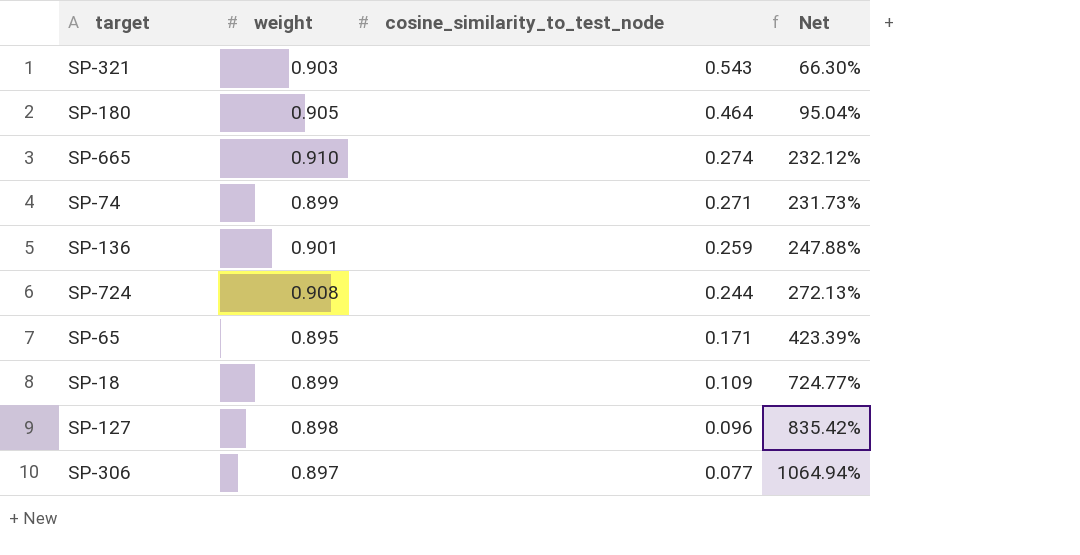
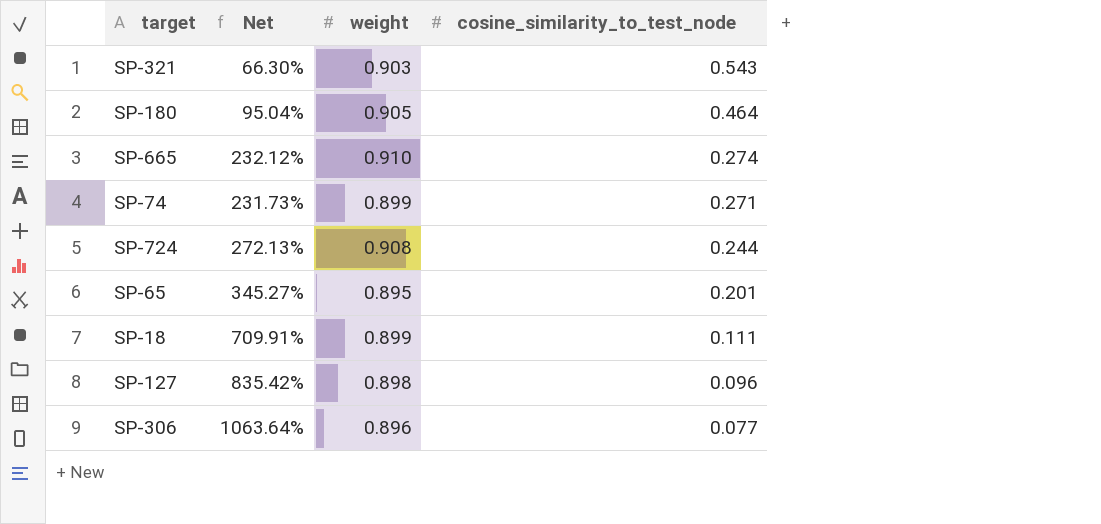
column Net | position: 4 -> 2
row SP-136: 0.901 | 0.259 | 247.88% -> none
SP-65 | Net: 423.39% -> 345.27%
SP-65 | cosine_similarity_to_test_node: 0.171 -> 0.201
SP-18 | Net: 724.77% -> 709.91%
SP-18 | cosine_similarity_to_test_node: 0.109 -> 0.111
SP-306 | Net: 1064.94% -> 1063.64%
SP-306 | weight: 0.897 -> 0.896

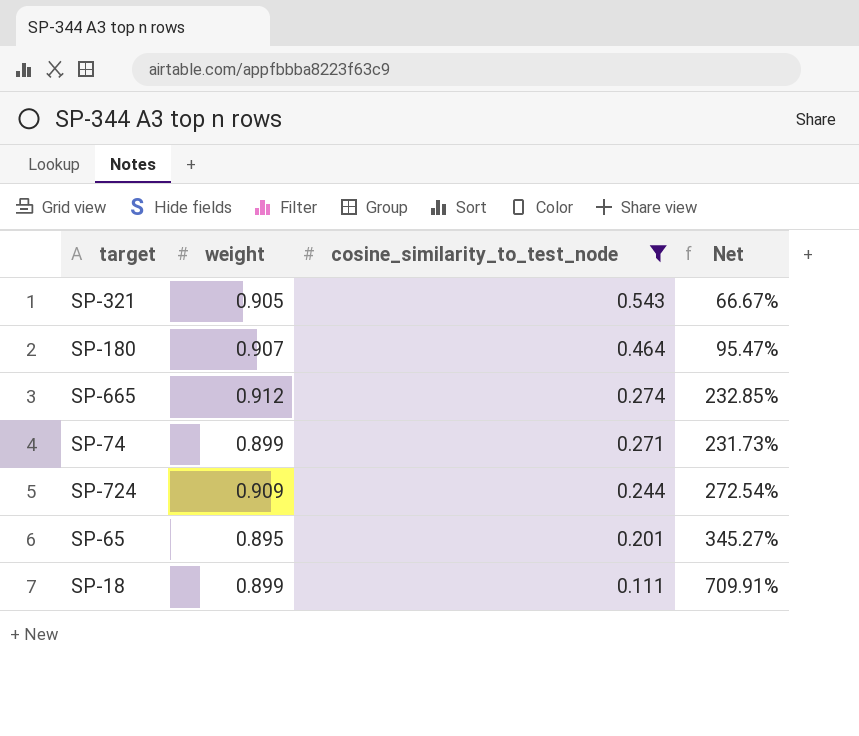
filter: none -> cosine_similarity_to_test_node >= 0.111
column Net | position: 2 -> 4
SP-321 | weight: 0.903 -> 0.905
SP-321 | Net: 66.30% -> 66.67%
SP-180 | weight: 0.905 -> 0.907
SP-180 | Net: 95.04% -> 95.47%
SP-665 | weight: 0.910 -> 0.912
SP-665 | Net: 232.12% -> 232.85%
SP-724 | weight: 0.908 -> 0.909
SP-724 | Net: 272.13% -> 272.54%

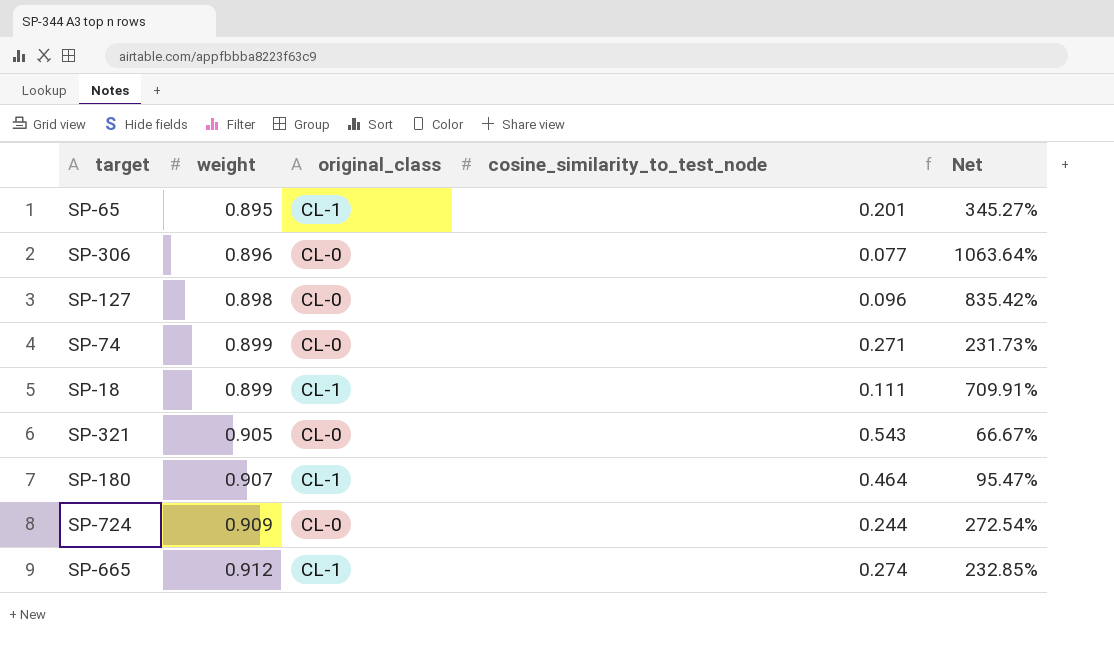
filter: cosine_similarity_to_test_node >= 0.111 -> none
row order: cosine_similarity_to_test_node descending -> weight ascending
column original_class | position: none -> 3

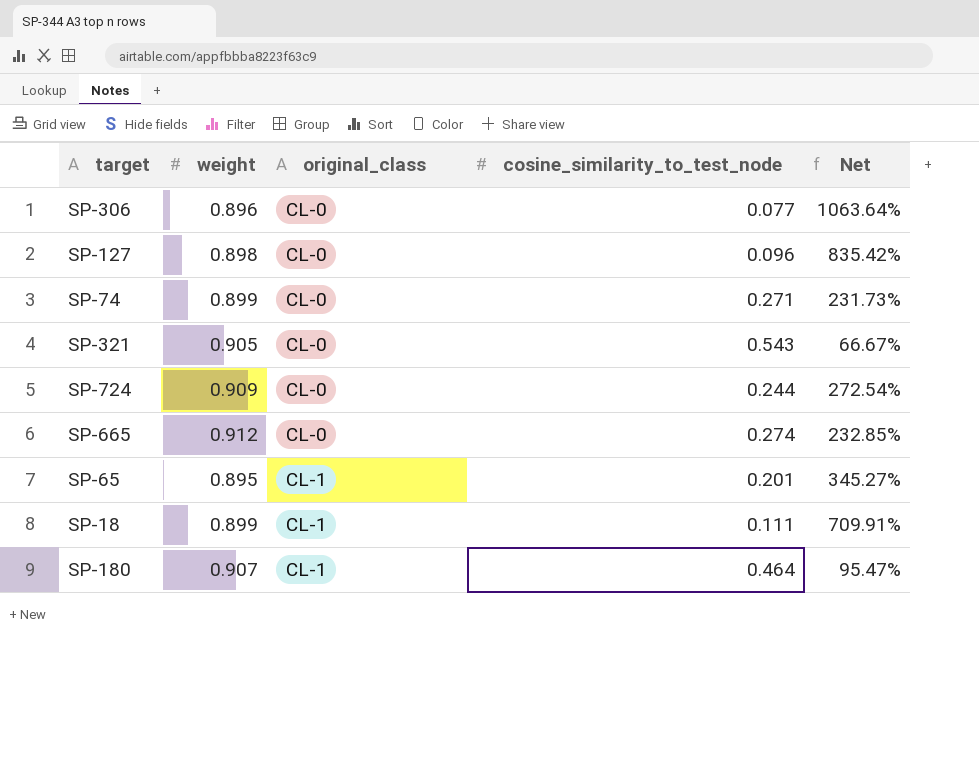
row order: weight ascending -> original_class ascending
SP-665 | original_class: CL-1 -> CL-0

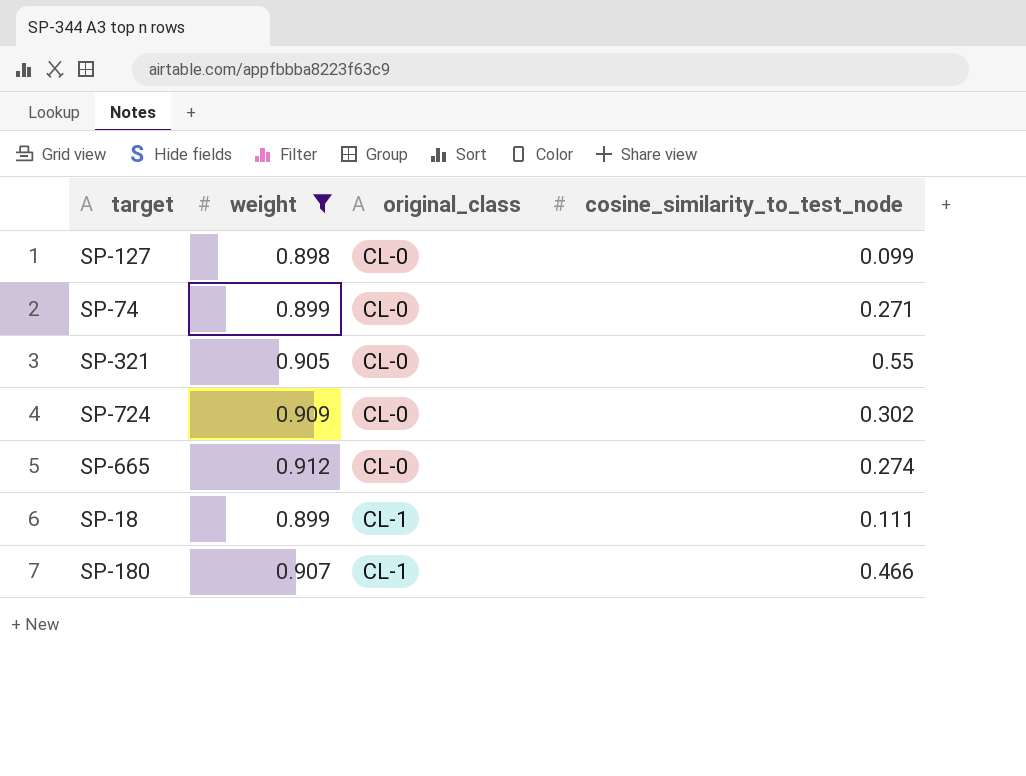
filter: none -> weight >= 0.898
column Net | formula: ([weight] - [cosine_similarity_to_test_node]) / [cosine_similarity_to_test_node] -> none
SP-127 | cosine_similarity_to_test_node: 0.096 -> 0.099
SP-321 | cosine_similarity_to_test_node: 0.543 -> 0.55
SP-724 | cosine_similarity_to_test_node: 0.244 -> 0.302
SP-180 | cosine_similarity_to_test_node: 0.464 -> 0.466

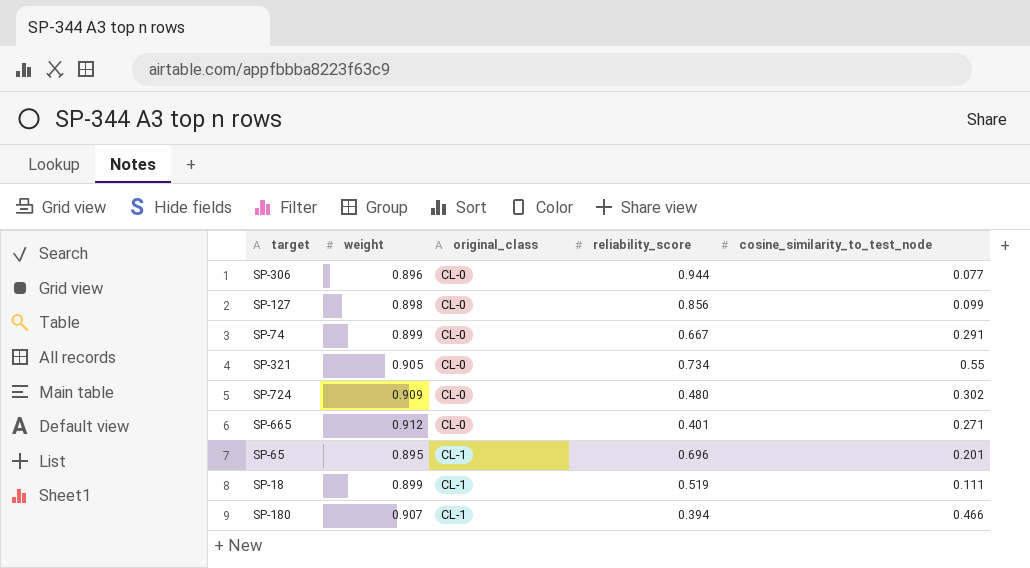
filter: weight >= 0.898 -> none
column reliability_score | position: none -> 4
SP-74 | cosine_similarity_to_test_node: 0.271 -> 0.291
SP-665 | cosine_similarity_to_test_node: 0.274 -> 0.271

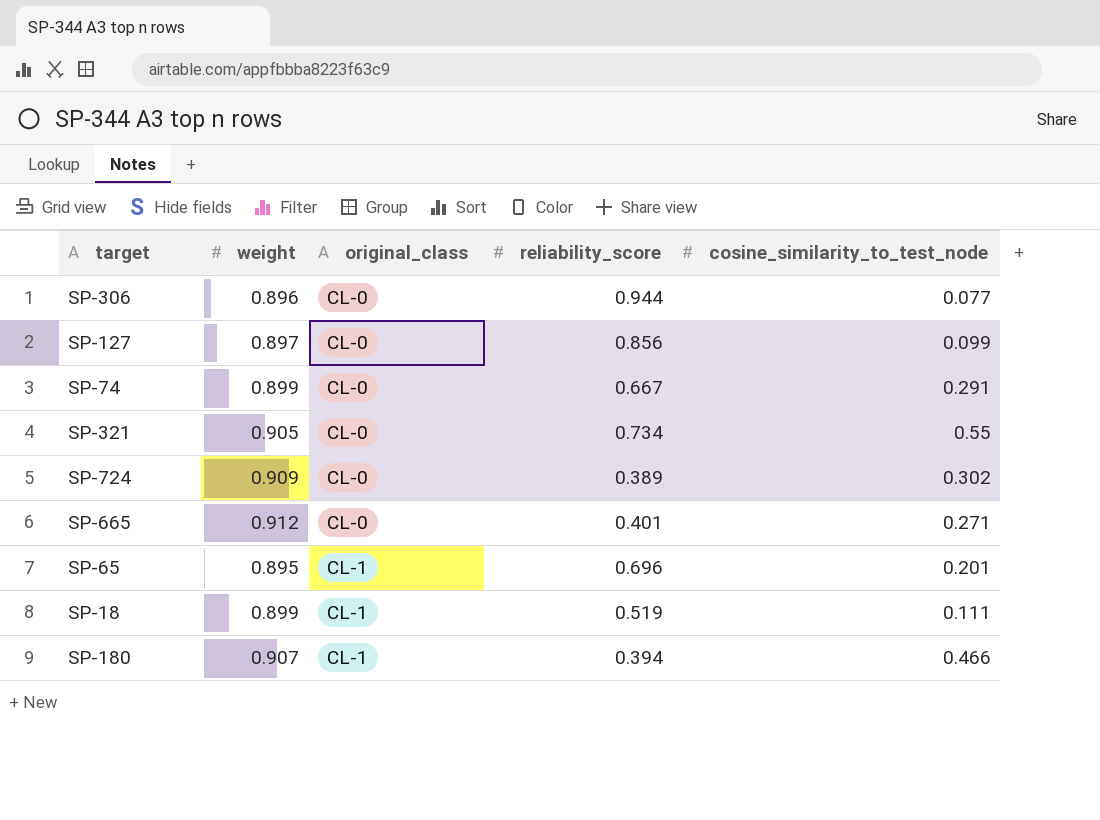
SP-127 | weight: 0.898 -> 0.897
SP-724 | reliability_score: 0.480 -> 0.389

